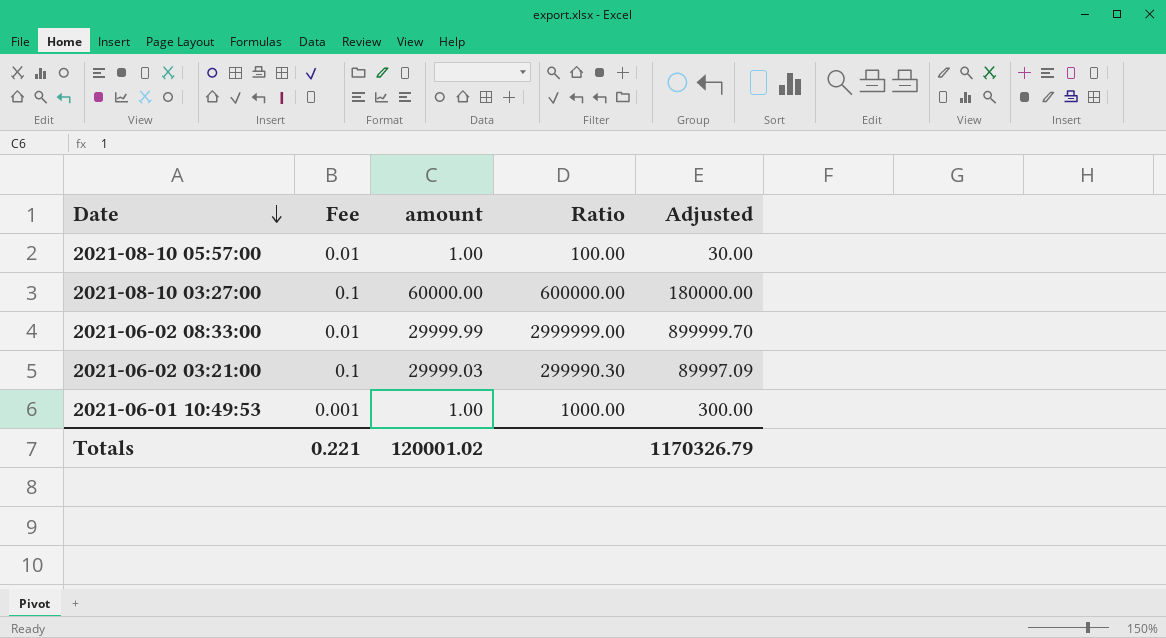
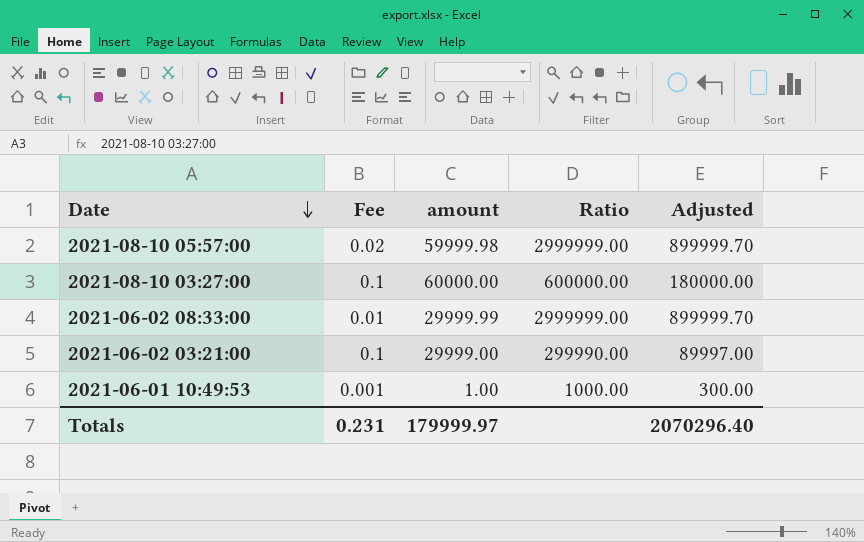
2021-08-10 05:57:00 | Fee: 0.01 -> 0.02
2021-08-10 05:57:00 | amount: 1.00 -> 59999.98
2021-08-10 05:57:00 | Ratio: 100.00 -> 2999999.00
2021-08-10 05:57:00 | Adjusted: 30.00 -> 899999.70
2021-06-02 03:21:00 | amount: 29999.03 -> 29999.00
2021-06-02 03:21:00 | Ratio: 299990.30 -> 299990.00
2021-06-02 03:21:00 | Adjusted: 89997.09 -> 89997.00
Totals | Fee: 0.221 -> 0.231
Totals | amount: 120001.02 -> 179999.97
Totals | Adjusted: 1170326.79 -> 2070296.40

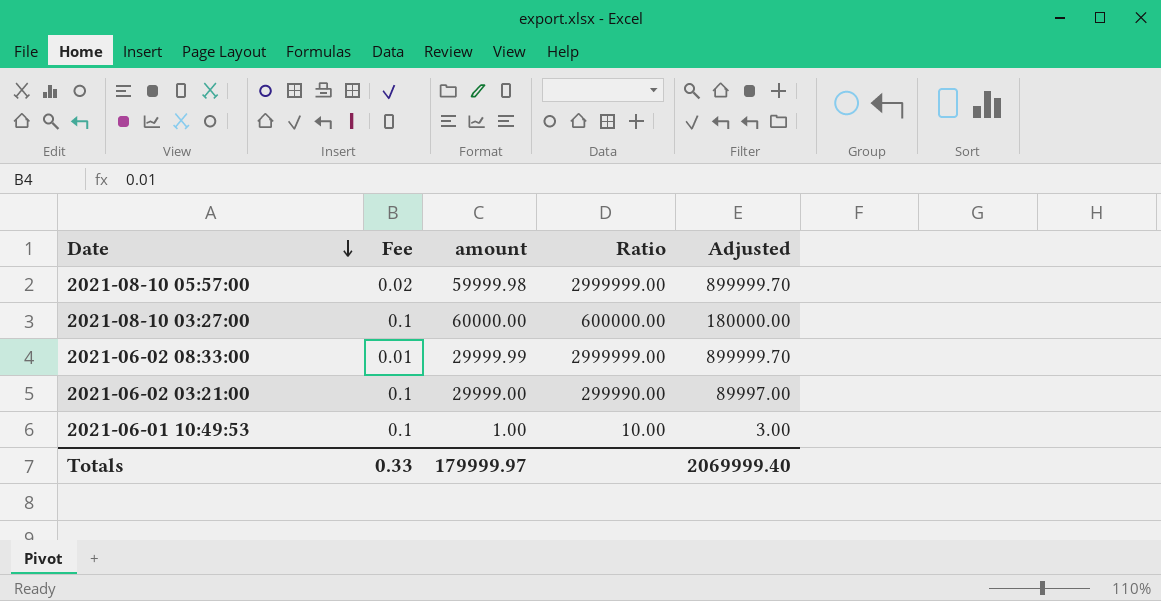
2021-06-01 10:49:53 | Fee: 0.001 -> 0.1
2021-06-01 10:49:53 | Ratio: 1000.00 -> 10.00
2021-06-01 10:49:53 | Adjusted: 300.00 -> 3.00
Totals | Fee: 0.231 -> 0.33
Totals | Adjusted: 2070296.40 -> 2069999.40

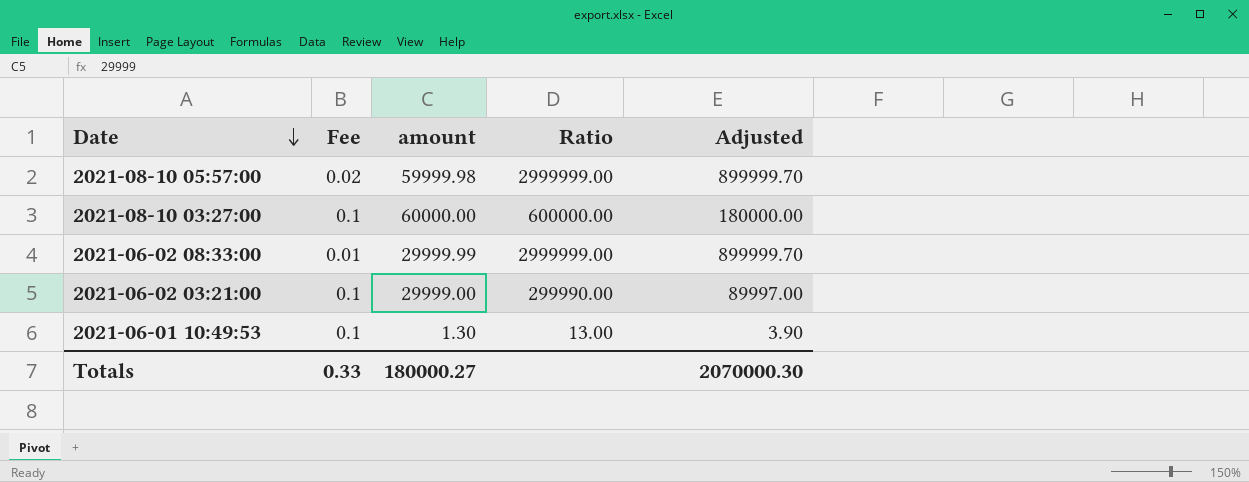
2021-06-01 10:49:53 | amount: 1.00 -> 1.30
2021-06-01 10:49:53 | Ratio: 10.00 -> 13.00
2021-06-01 10:49:53 | Adjusted: 3.00 -> 3.90
Totals | amount: 179999.97 -> 180000.27
Totals | Adjusted: 2069999.40 -> 2070000.30

